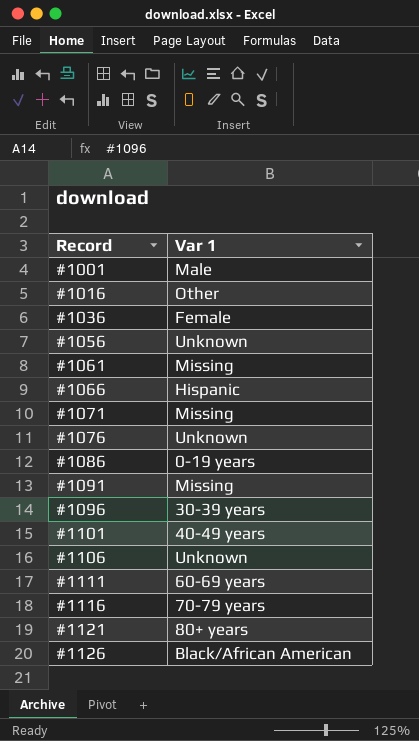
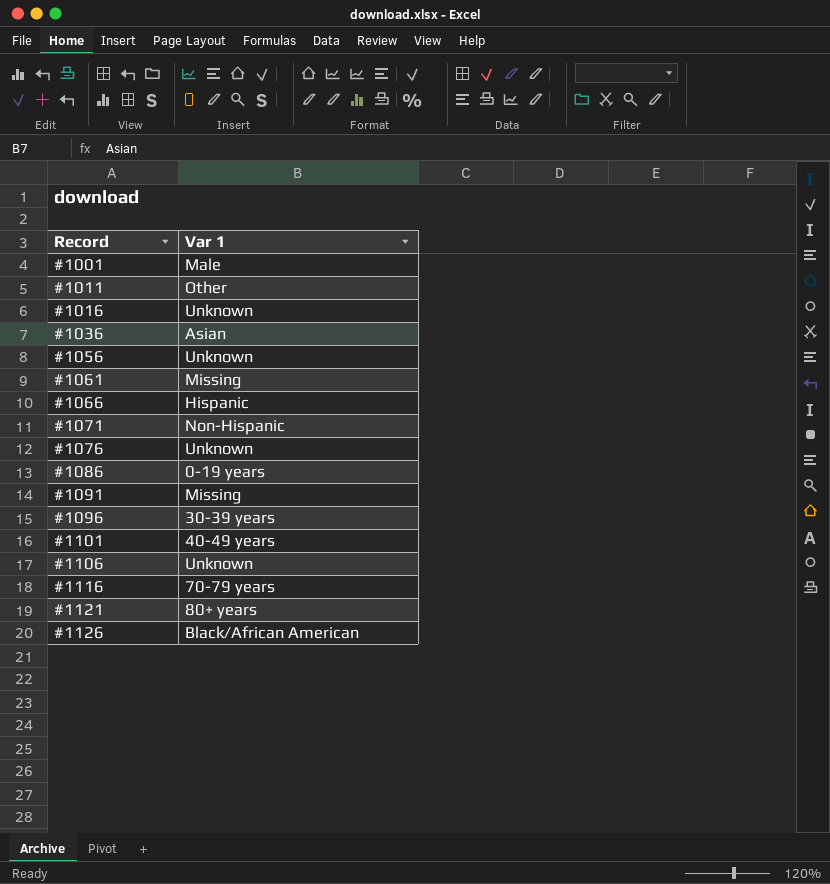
row #1111: 60-69 years -> none
row #1011: none -> Other
#1016 | Var 1: Other -> Unknown
#1036 | Var 1: Female -> Asian
#1071 | Var 1: Missing -> Non-Hispanic

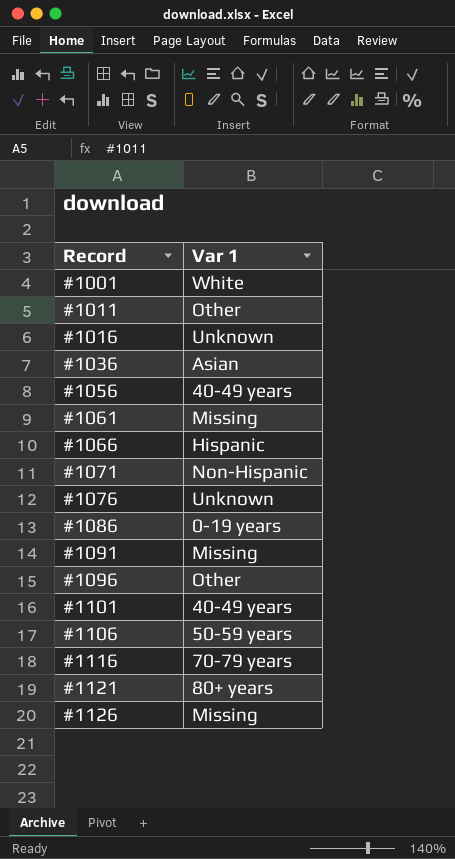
#1001 | Var 1: Male -> White
#1056 | Var 1: Unknown -> 40-49 years
#1096 | Var 1: 30-39 years -> Other
#1106 | Var 1: Unknown -> 50-59 years
#1126 | Var 1: Black/African American -> Missing

